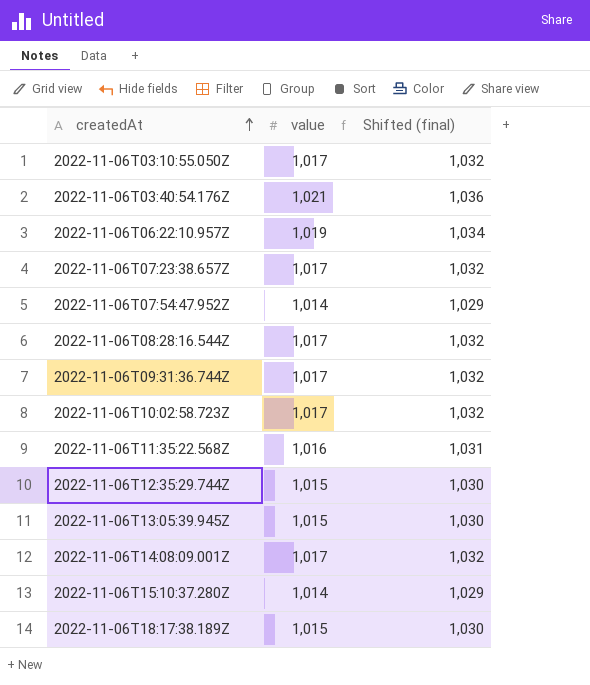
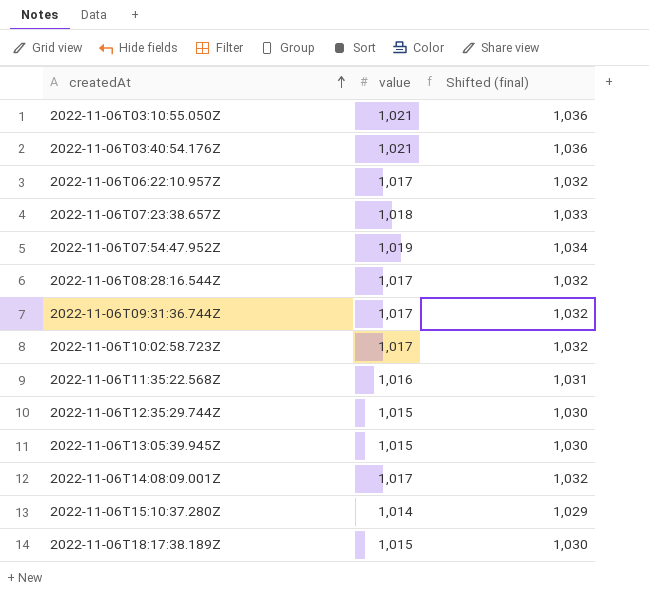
2022-11-06T03:10:55.050Z | value: 1,017 -> 1,021
2022-11-06T03:10:55.050Z | Shifted (final): 1,032 -> 1,036
2022-11-06T06:22:10.957Z | value: 1,019 -> 1,017
2022-11-06T06:22:10.957Z | Shifted (final): 1,034 -> 1,032
2022-11-06T07:23:38.657Z | value: 1,017 -> 1,018
2022-11-06T07:23:38.657Z | Shifted (final): 1,032 -> 1,033
2022-11-06T07:54:47.952Z | value: 1,014 -> 1,019
2022-11-06T07:54:47.952Z | Shifted (final): 1,029 -> 1,034

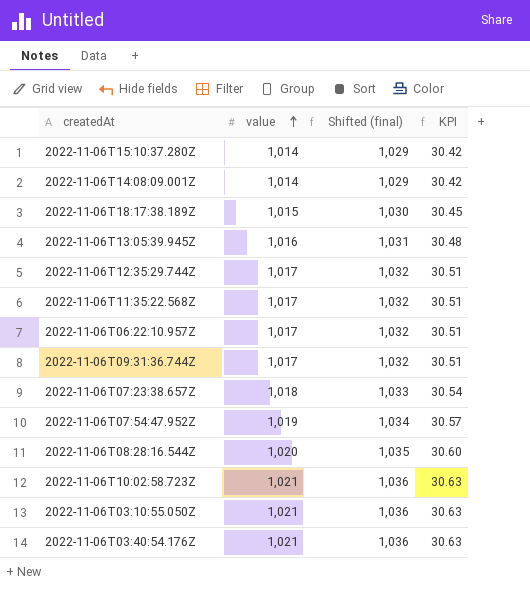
row order: createdAt ascending -> value ascending
column KPI | formula: none -> [value] * 0.03
2022-11-06T14:08:09.001Z | value: 1,017 -> 1,014
2022-11-06T14:08:09.001Z | Shifted (final): 1,032 -> 1,029
2022-11-06T13:05:39.945Z | value: 1,015 -> 1,016
2022-11-06T13:05:39.945Z | Shifted (final): 1,030 -> 1,031
2022-11-06T12:35:29.744Z | value: 1,015 -> 1,017
2022-11-06T12:35:29.744Z | Shifted (final): 1,030 -> 1,032
2022-11-06T11:35:22.568Z | value: 1,016 -> 1,017
2022-11-06T11:35:22.568Z | Shifted (final): 1,031 -> 1,032
2022-11-06T08:28:16.544Z | value: 1,017 -> 1,020
2022-11-06T08:28:16.544Z | Shifted (final): 1,032 -> 1,035
2022-11-06T10:02:58.723Z | value: 1,017 -> 1,021
2022-11-06T10:02:58.723Z | Shifted (final): 1,032 -> 1,036

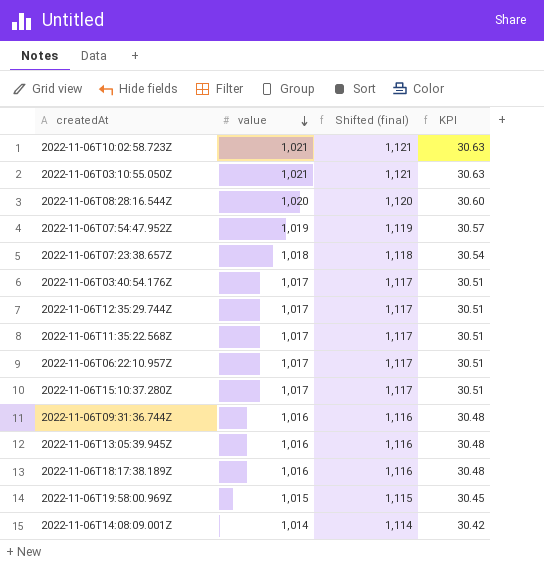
row order: value ascending -> value descending
column Shifted (final) | formula: [value] + 15 -> [value] + 100
2022-11-06T03:40:54.176Z | value: 1,021 -> 1,017
2022-11-06T03:40:54.176Z | KPI: 30.63 -> 30.51
2022-11-06T15:10:37.280Z | value: 1,014 -> 1,017
2022-11-06T15:10:37.280Z | KPI: 30.42 -> 30.51
2022-11-06T09:31:36.744Z | value: 1,017 -> 1,016
2022-11-06T09:31:36.744Z | KPI: 30.51 -> 30.48
2022-11-06T18:17:38.189Z | value: 1,015 -> 1,016
2022-11-06T18:17:38.189Z | KPI: 30.45 -> 30.48
row 2022-11-06T19:58:00.969Z: none -> 1,015 | 1,115 | 30.45

